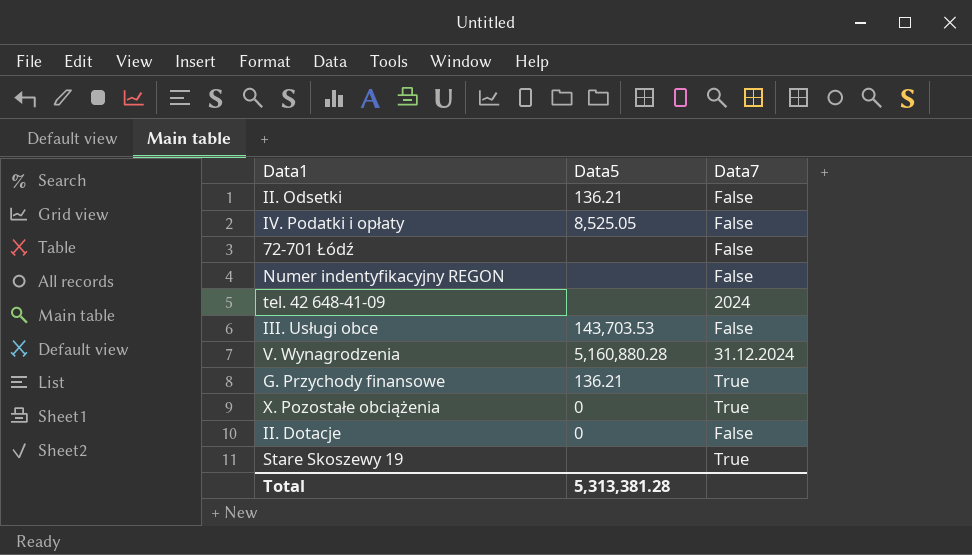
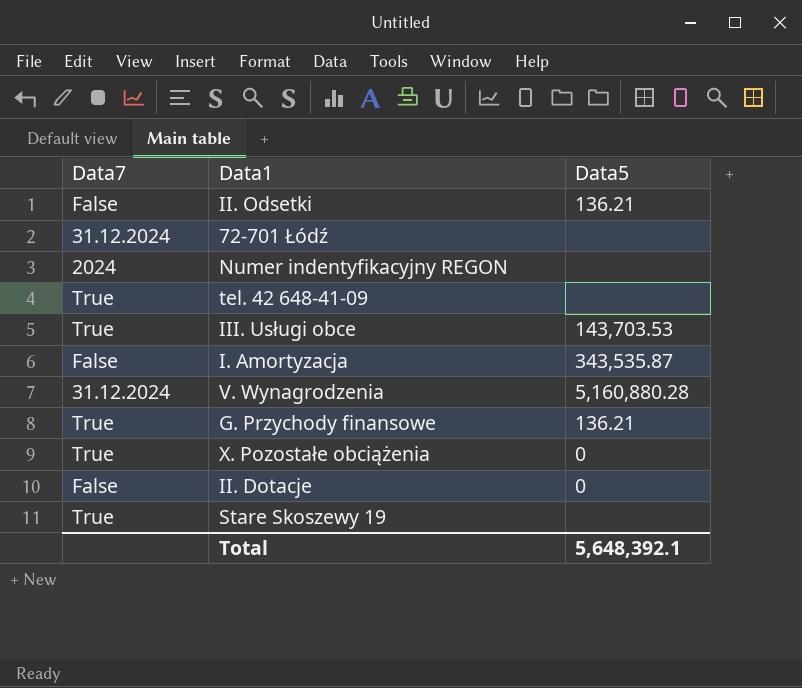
column Data7 | position: 3 -> 1
row IV. Podatki i opłaty: 8,525.05 | False -> none
72-701 Łódź | Data7: False -> 31.12.2024
Numer indentyfikacyjny REGON | Data7: False -> 2024
tel. 42 648-41-09 | Data7: 2024 -> True
III. Usługi obce | Data7: False -> True
row I. Amortyzacja: none -> False | 343,535.87
Total | Data5: 5,313,381.28 -> 5,648,392.1

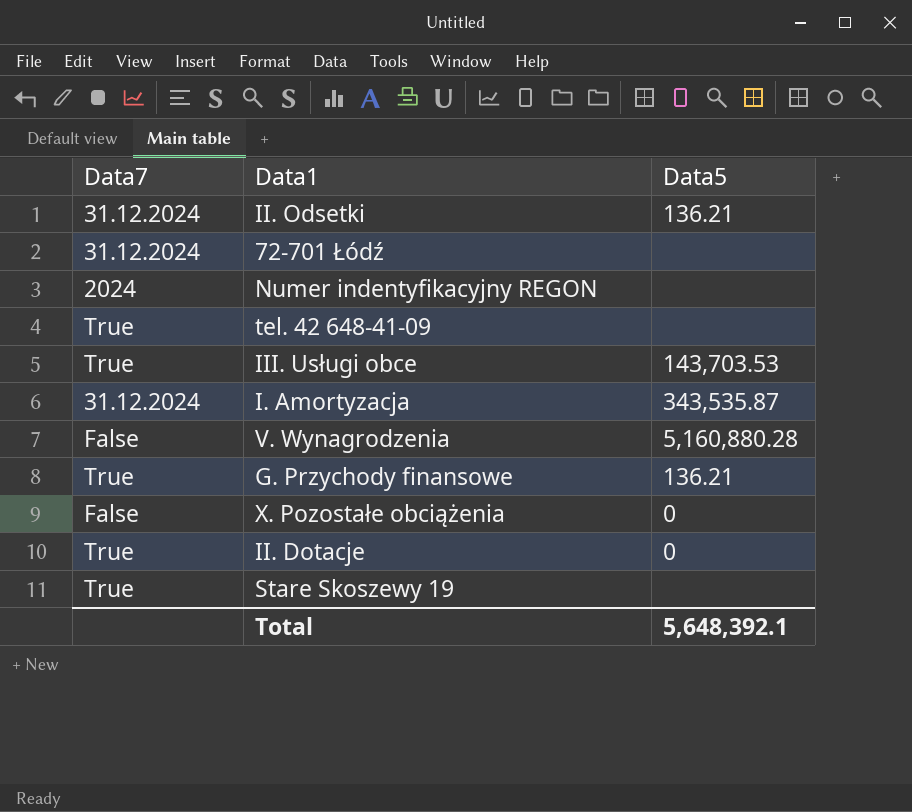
II. Odsetki | Data7: False -> 31.12.2024
I. Amortyzacja | Data7: False -> 31.12.2024
V. Wynagrodzenia | Data7: 31.12.2024 -> False
X. Pozostałe obciążenia | Data7: True -> False
II. Dotacje | Data7: False -> True

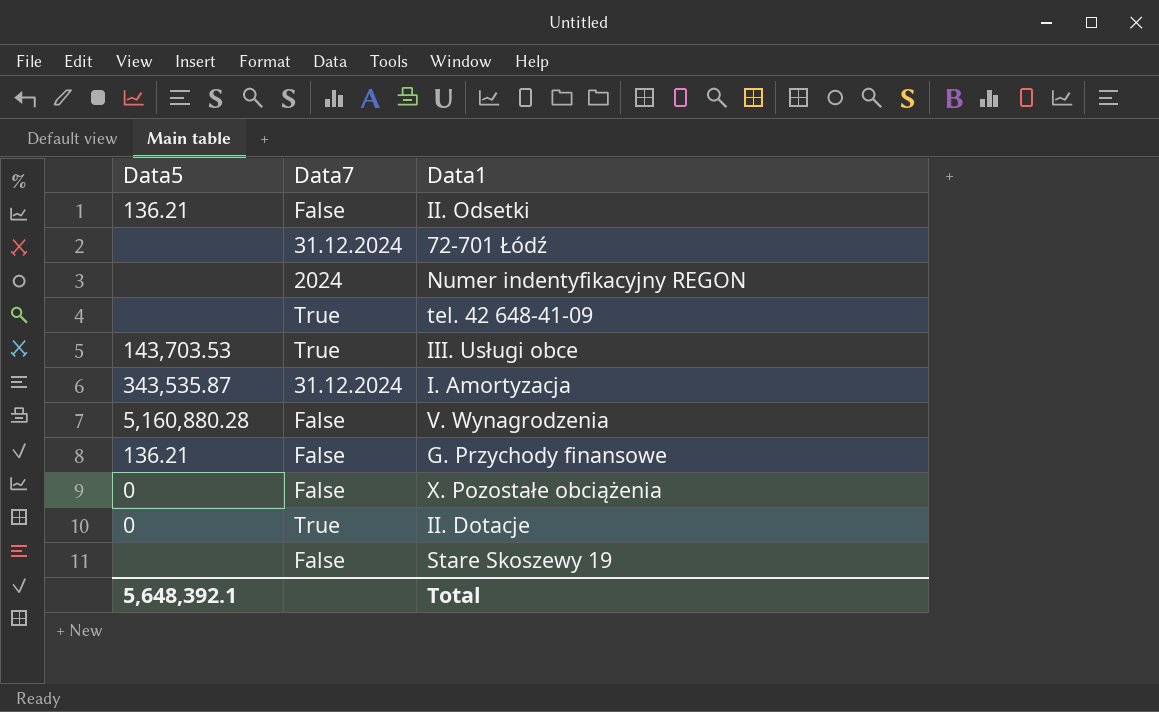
column Data5 | position: 3 -> 1
II. Odsetki | Data7: 31.12.2024 -> False
G. Przychody finansowe | Data7: True -> False
Stare Skoszewy 19 | Data7: True -> False

